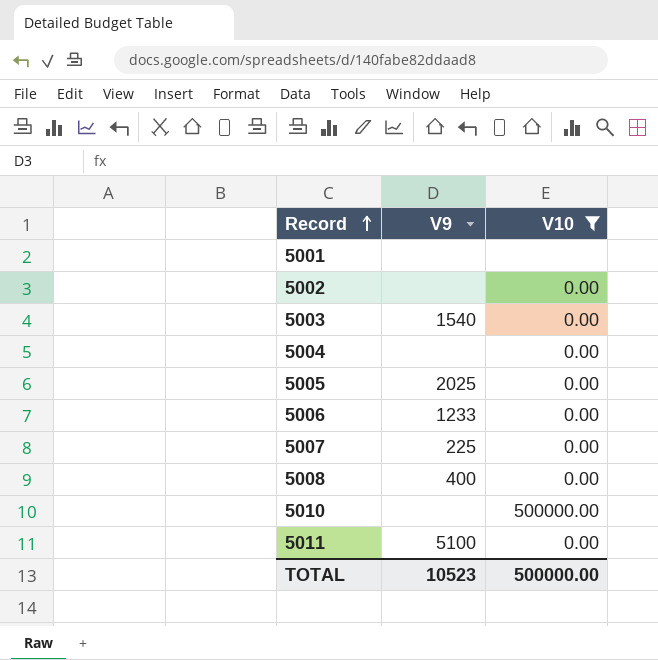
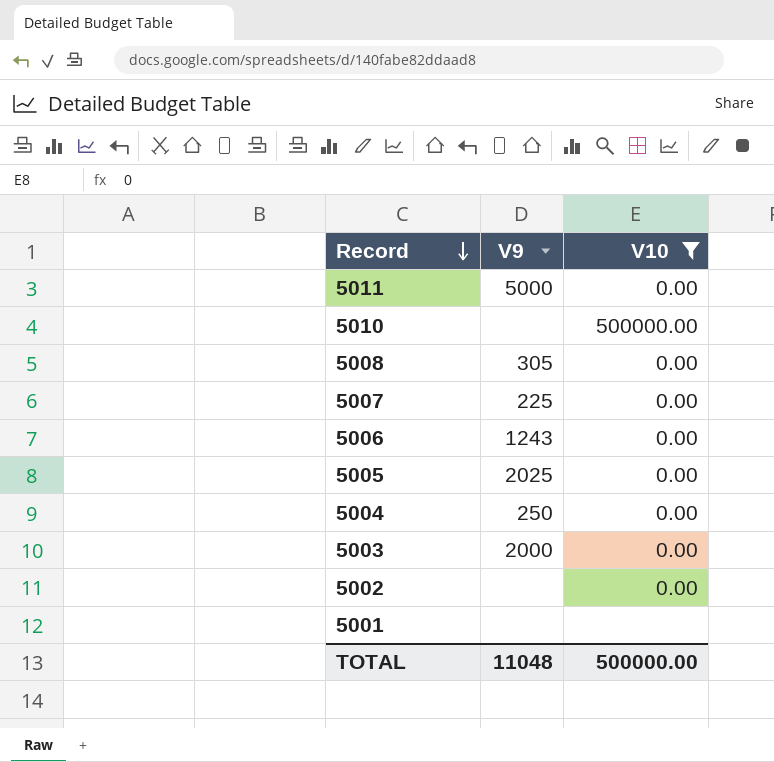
row order: Record ascending -> Record descending
5011 | V9: 5100 -> 5000
5008 | V9: 400 -> 305
5006 | V9: 1233 -> 1243
5004 | V9: none -> 250
5003 | V9: 1540 -> 2000
TOTAL | V9: 10523 -> 11048

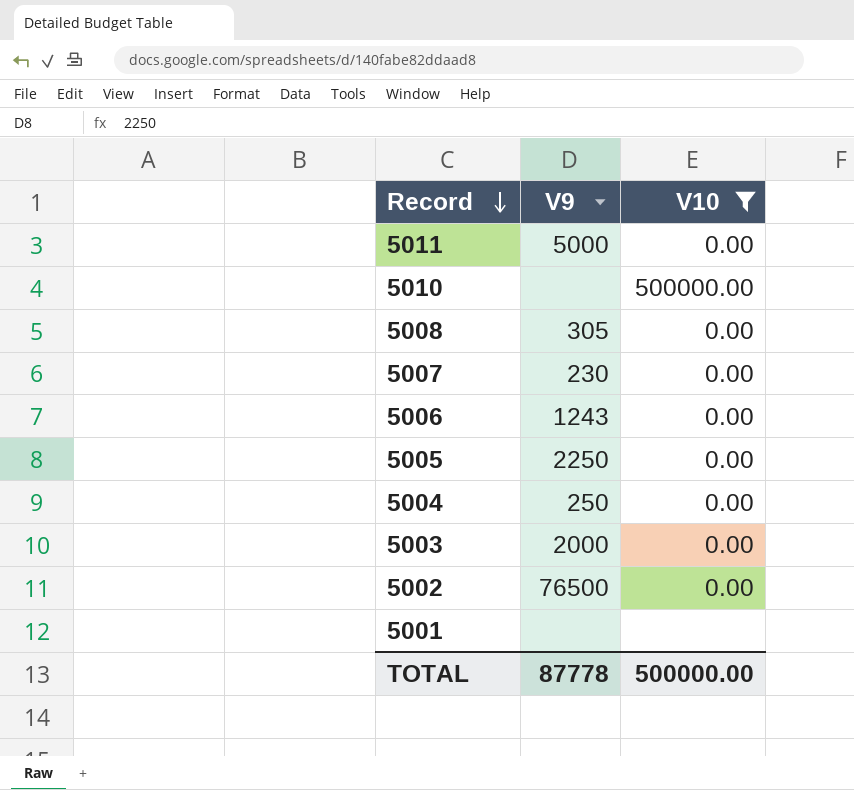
5007 | V9: 225 -> 230
5005 | V9: 2025 -> 2250
5002 | V9: none -> 76500
TOTAL | V9: 11048 -> 87778

